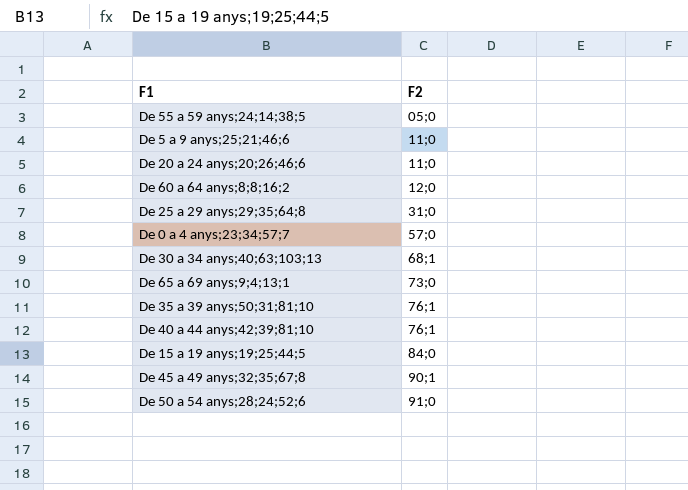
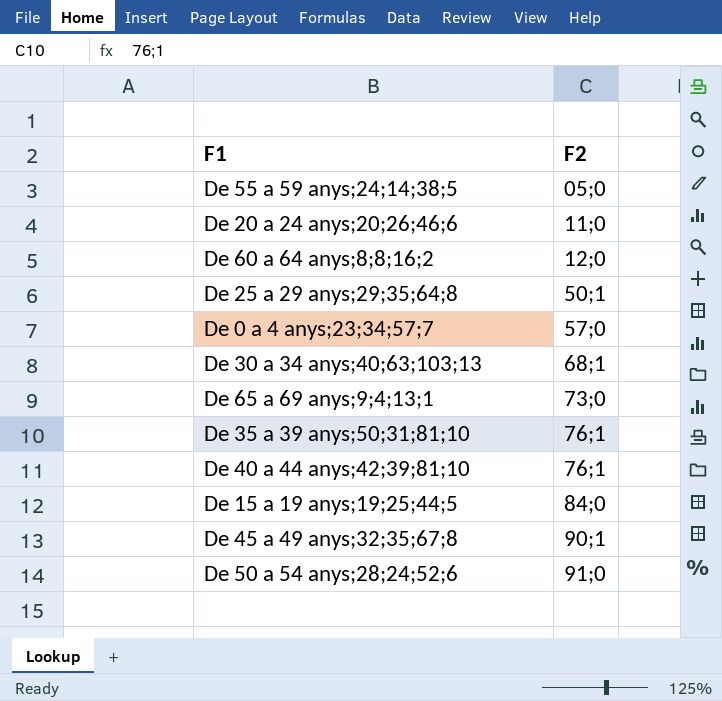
row De 5 a 9 anys;25;21;46;6: 11;0 -> none
De 25 a 29 anys;29;35;64;8 | F2: 31;0 -> 50;1

